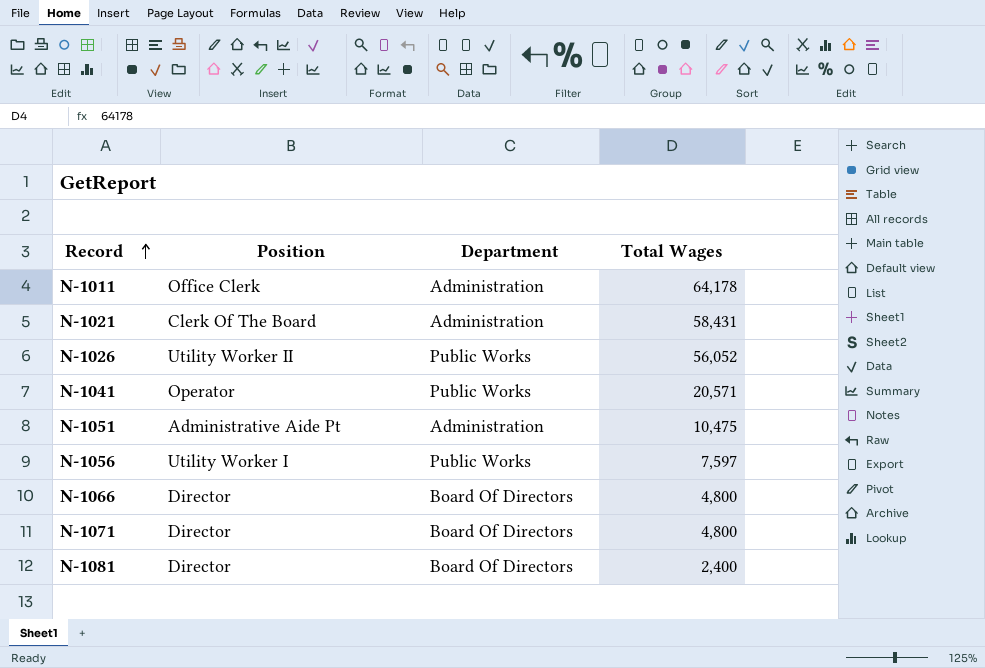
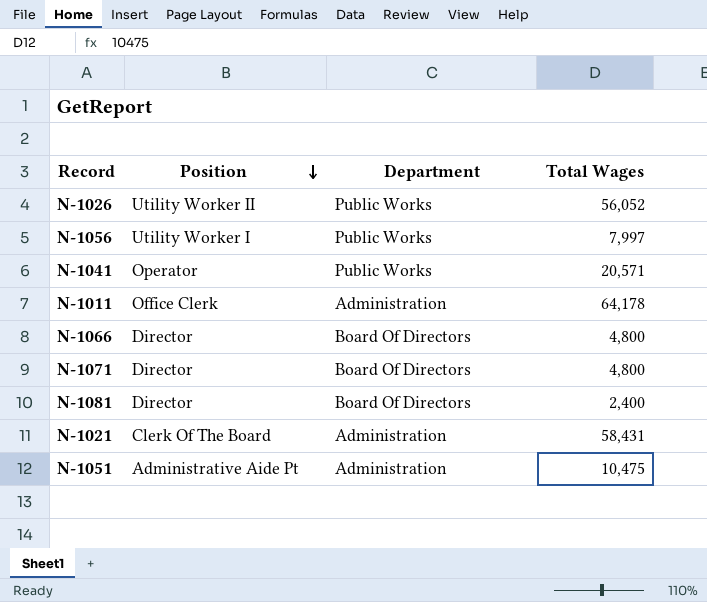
row order: Record ascending -> Position descending
N-1056 | Total Wages: 7,597 -> 7,997

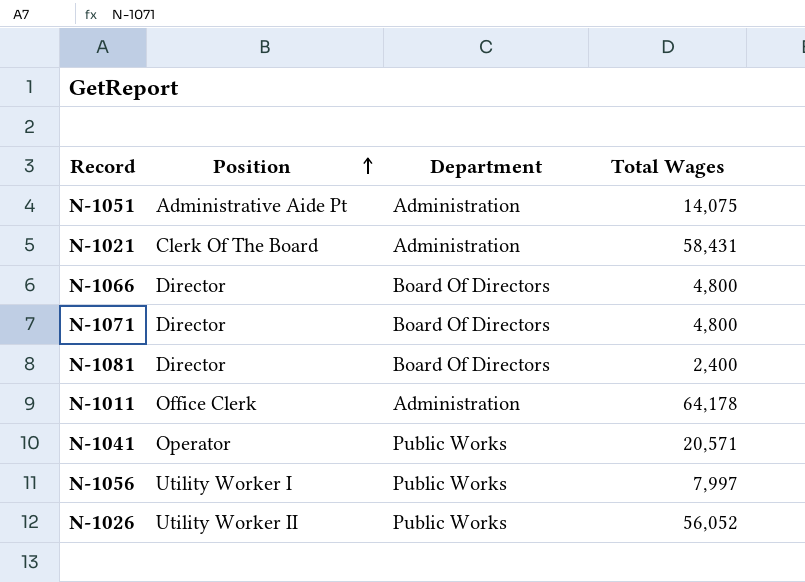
row order: Position descending -> Position ascending
N-1051 | Total Wages: 10,475 -> 14,075

